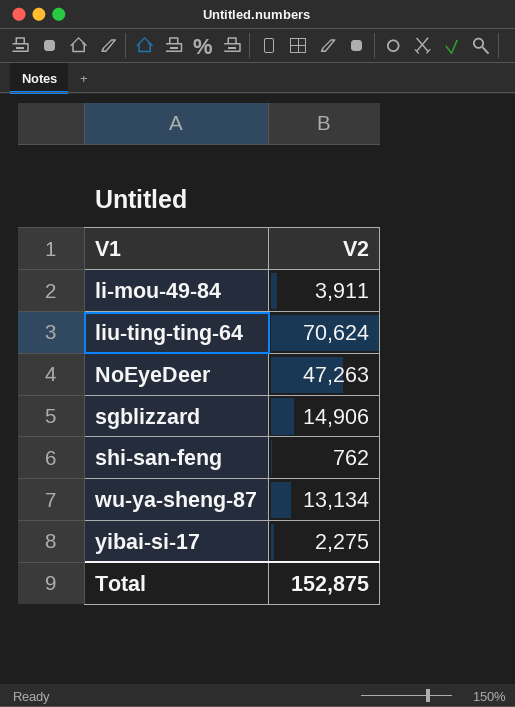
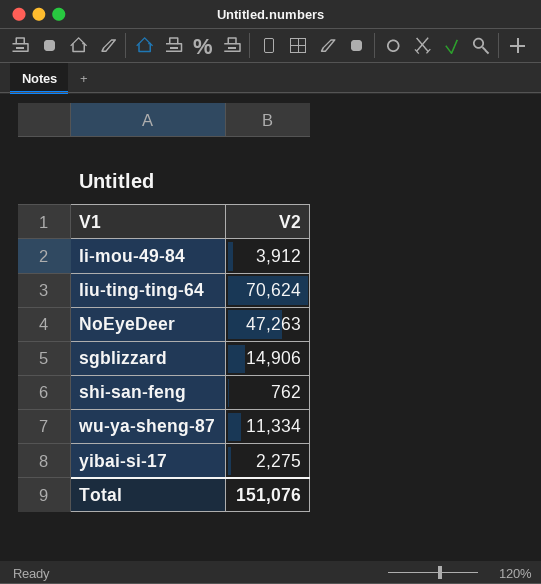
li-mou-49-84 | V2: 3,911 -> 3,912
wu-ya-sheng-87 | V2: 13,134 -> 11,334
Total | V2: 152,875 -> 151,076

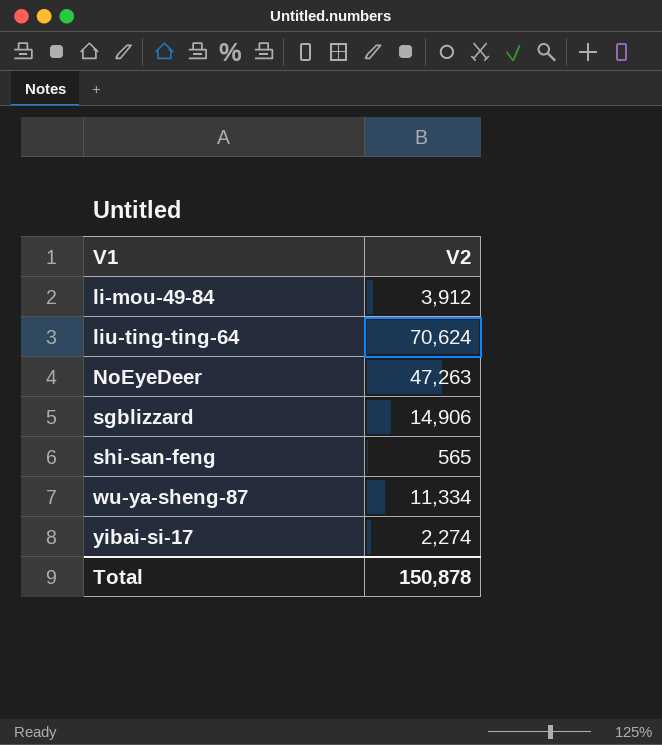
shi-san-feng | V2: 762 -> 565
yibai-si-17 | V2: 2,275 -> 2,274
Total | V2: 151,076 -> 150,878

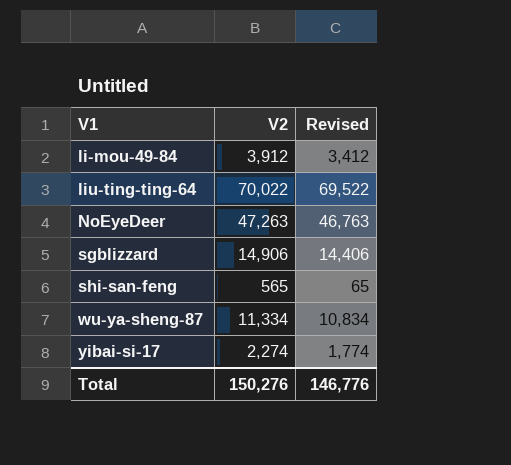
column Revised | formula: none -> [V2] - 500
liu-ting-ting-64 | V2: 70,624 -> 70,022
Total | V2: 150,878 -> 150,276

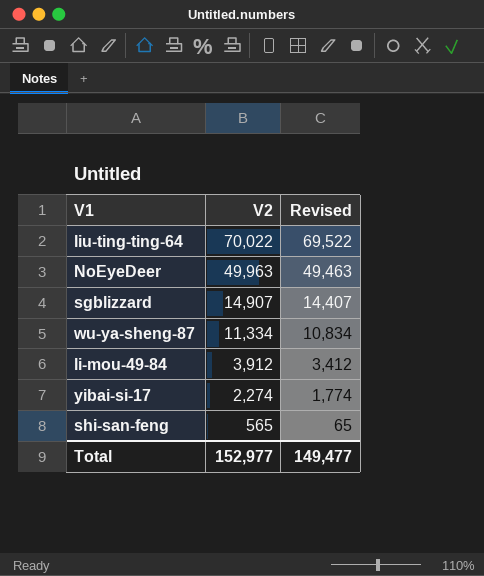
row order: V1 ascending -> V2 descending
NoEyeDeer | V2: 47,263 -> 49,963
NoEyeDeer | Revised: 46,763 -> 49,463
sgblizzard | V2: 14,906 -> 14,907
sgblizzard | Revised: 14,406 -> 14,407
Total | V2: 150,276 -> 152,977
Total | Revised: 146,776 -> 149,477

